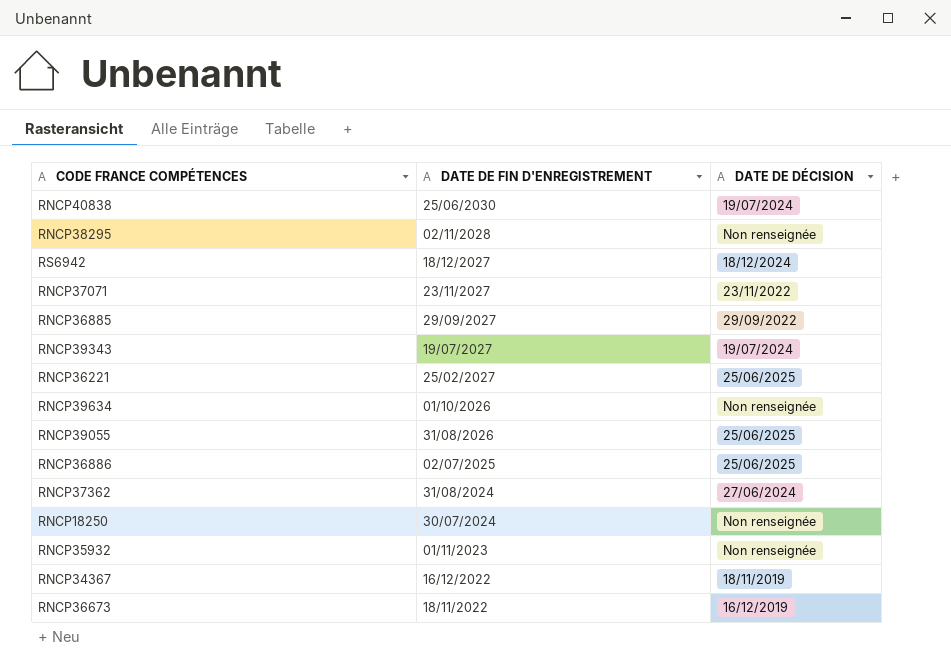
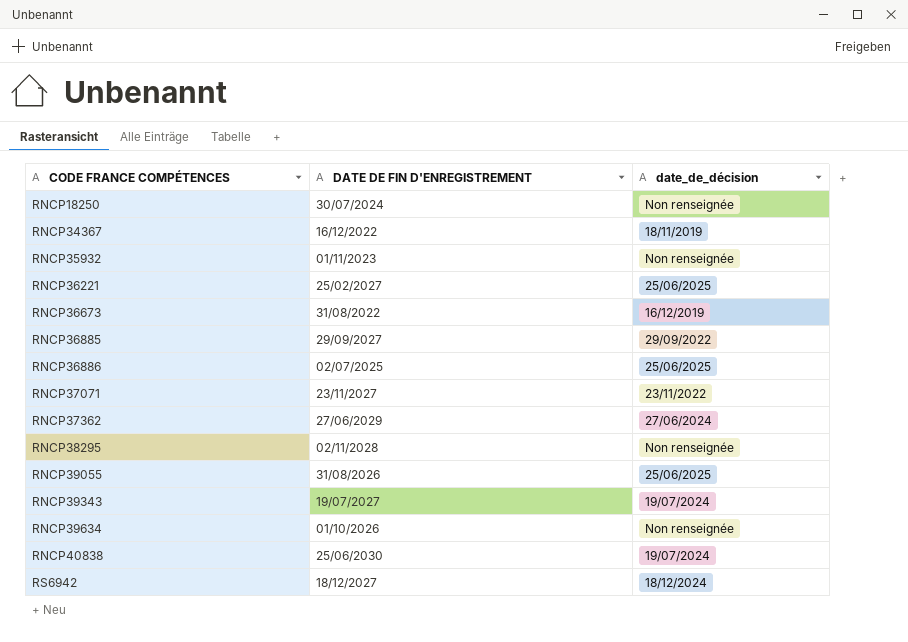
row order: DATE DE FIN D'ENREGISTREMENT descending -> CODE FRANCE COMPÉTENCES ascending
column name: DATE DE DÉCISION -> date_de_décision
RNCP36673 | DATE DE FIN D'ENREGISTREMENT: 18/11/2022 -> 31/08/2022
RNCP37362 | DATE DE FIN D'ENREGISTREMENT: 31/08/2024 -> 27/06/2029

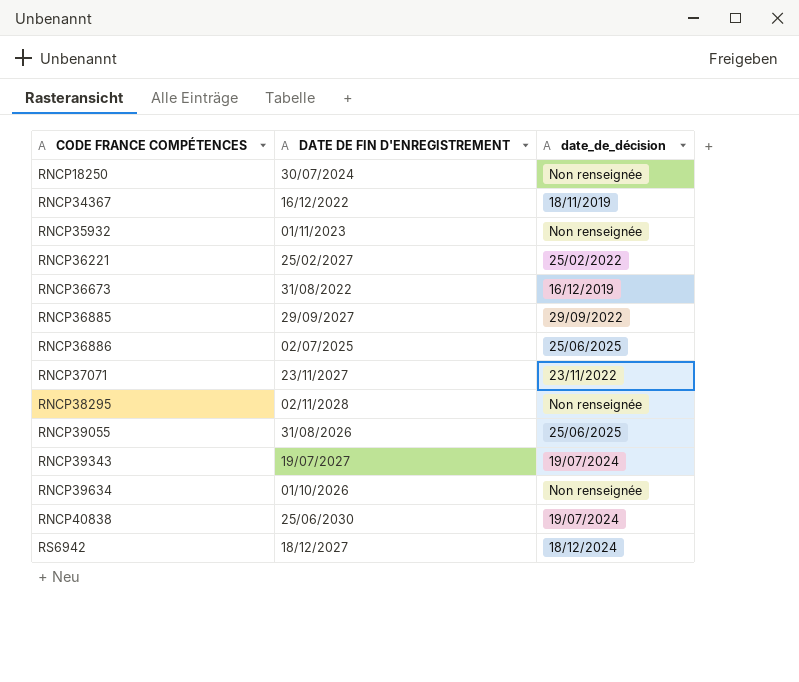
row RNCP37362: 27/06/2029 | 27/06/2024 -> none
RNCP36221 | date_de_décision: 25/06/2025 -> 25/02/2022

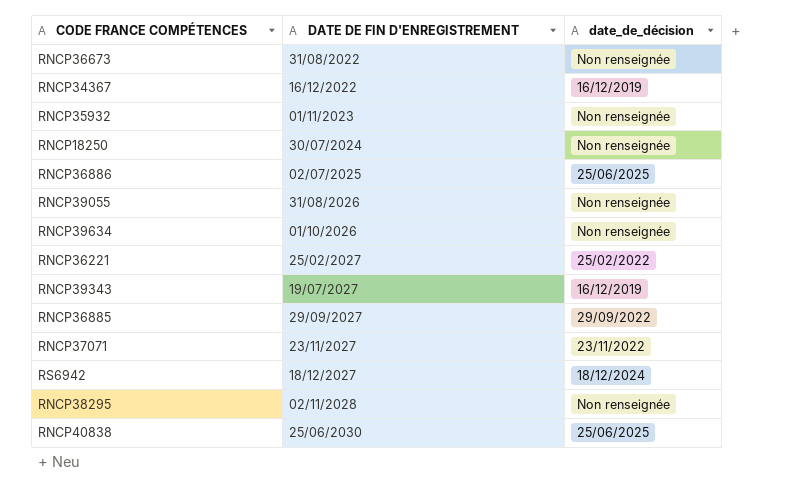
row order: CODE FRANCE COMPÉTENCES ascending -> DATE DE FIN D'ENREGISTREMENT ascending
RNCP36673 | date_de_décision: 16/12/2019 -> Non renseignée
RNCP34367 | date_de_décision: 18/11/2019 -> 16/12/2019
RNCP39055 | date_de_décision: 25/06/2025 -> Non renseignée
RNCP39343 | date_de_décision: 19/07/2024 -> 16/12/2019
RNCP40838 | date_de_décision: 19/07/2024 -> 25/06/2025

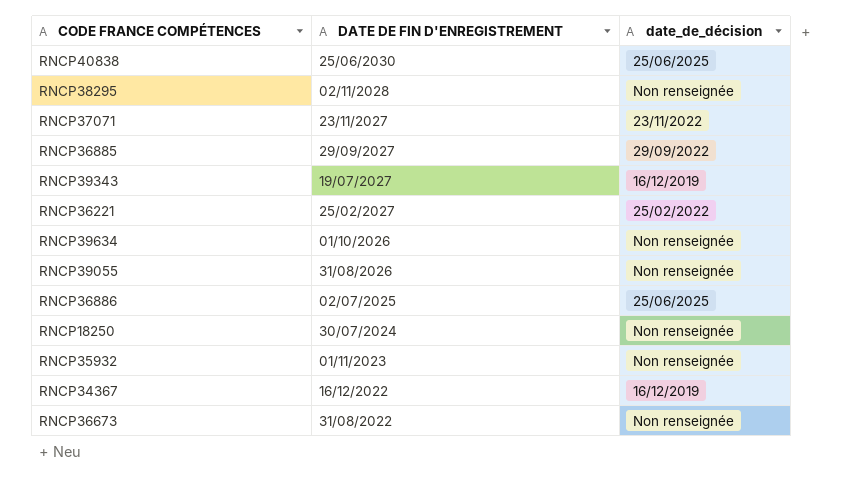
row order: DATE DE FIN D'ENREGISTREMENT ascending -> DATE DE FIN D'ENREGISTREMENT descending
row RS6942: 18/12/2027 | 18/12/2024 -> none

